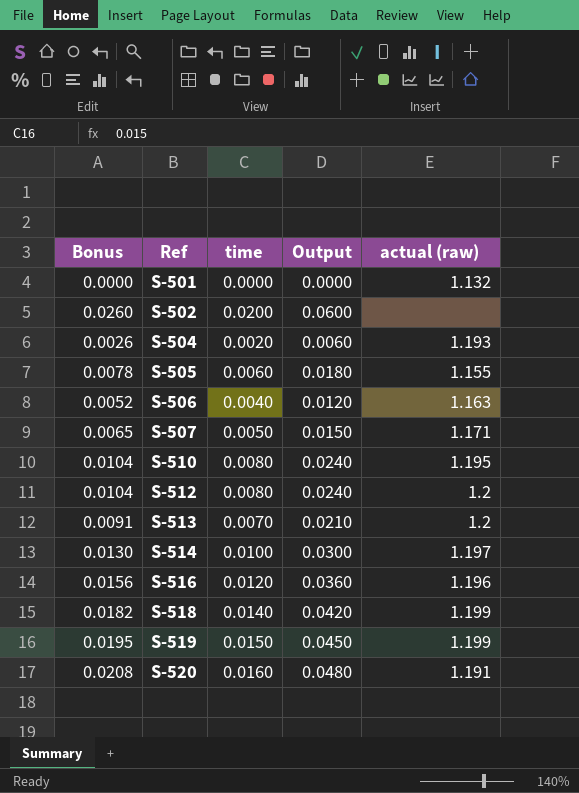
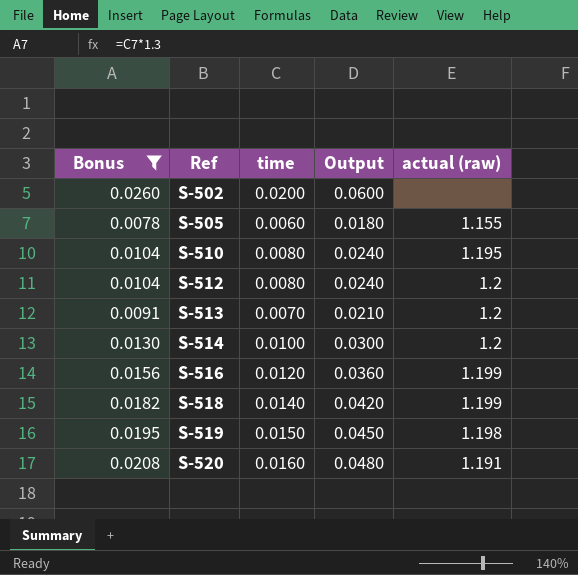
filter: none -> Bonus >= 0.0078
S-514 | actual (raw): 1.197 -> 1.2
S-516 | actual (raw): 1.196 -> 1.199
S-519 | actual (raw): 1.199 -> 1.198

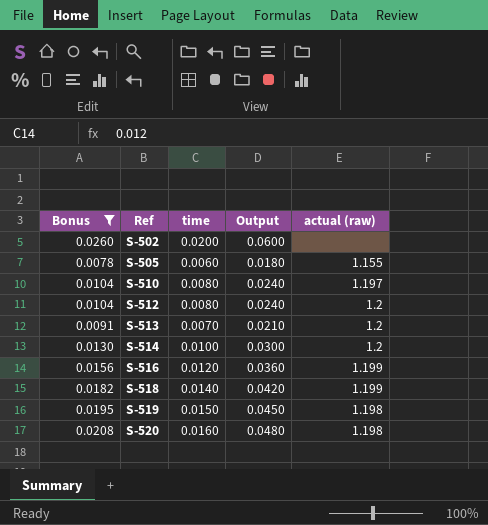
S-510 | actual (raw): 1.195 -> 1.197
S-520 | actual (raw): 1.191 -> 1.198

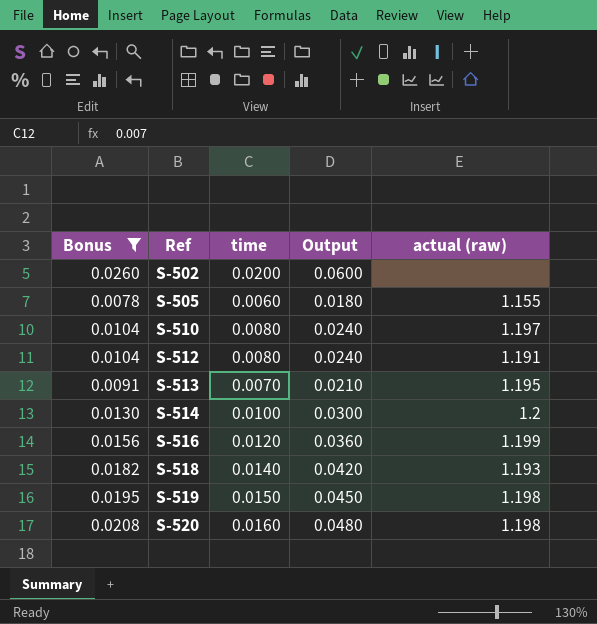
S-512 | actual (raw): 1.2 -> 1.191
S-513 | actual (raw): 1.2 -> 1.195
S-518 | actual (raw): 1.199 -> 1.193

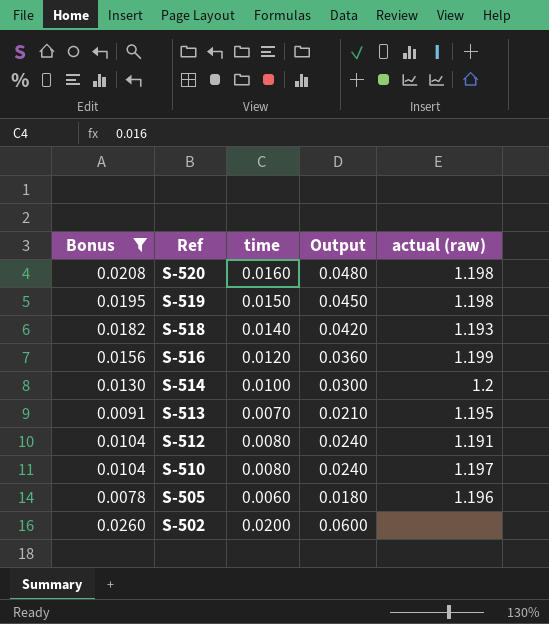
row order: Ref ascending -> Ref descending
S-505 | actual (raw): 1.155 -> 1.196

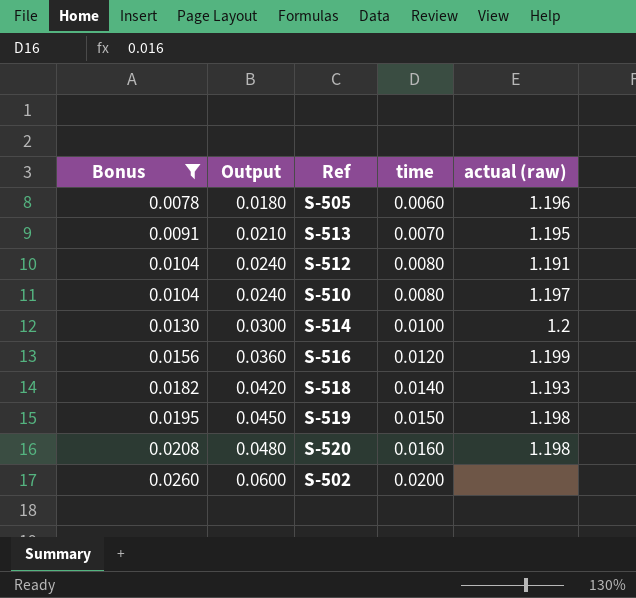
row order: Ref descending -> Bonus ascending
column Output | position: 4 -> 2

